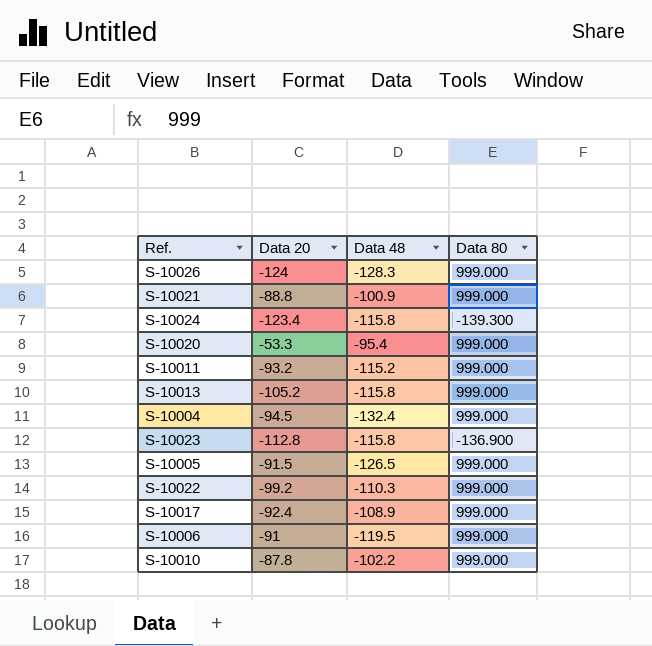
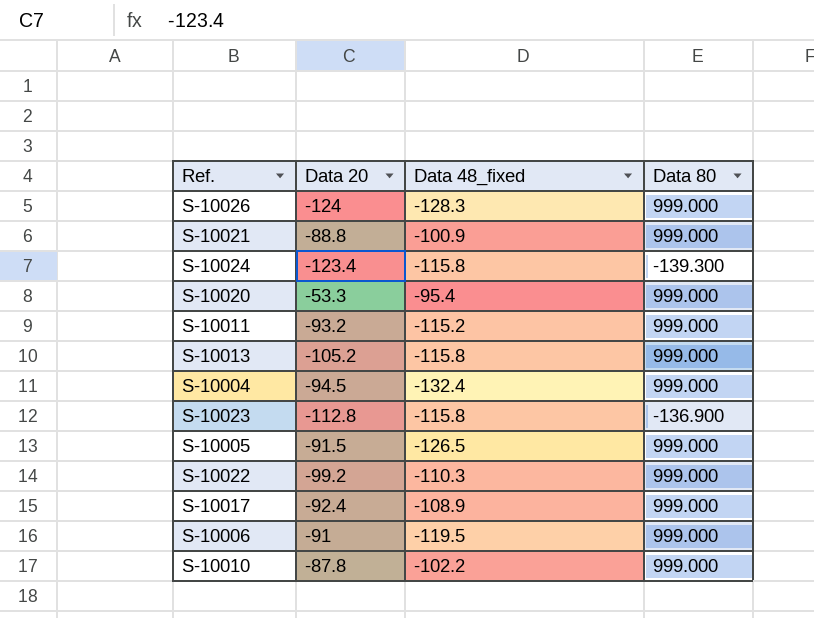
column name: Data 48 -> Data 48_fixed

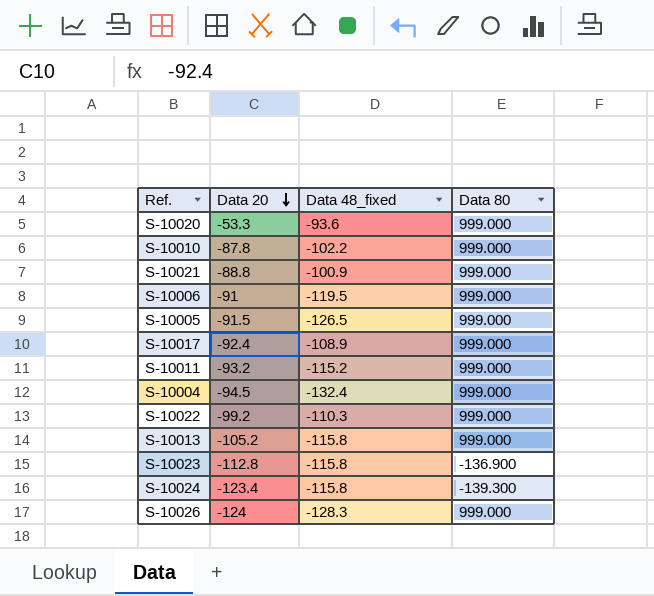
row order: none -> Data 20 descending
S-10020 | Data 48_fixed: -95.4 -> -93.6

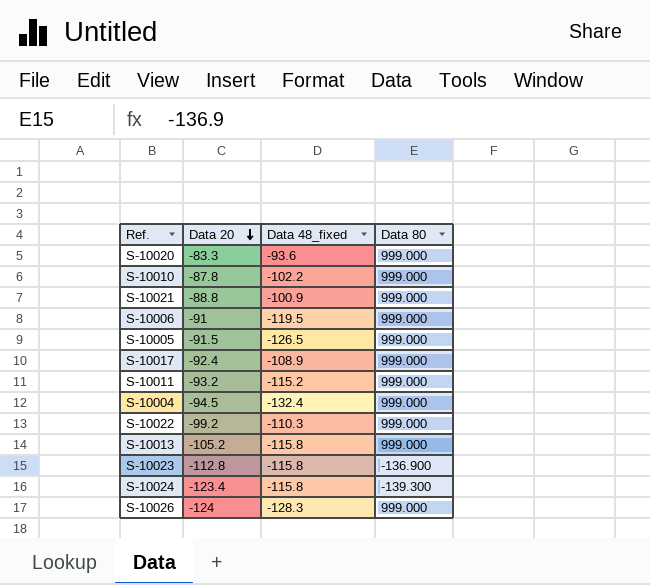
S-10020 | Data 20: -53.3 -> -83.3

